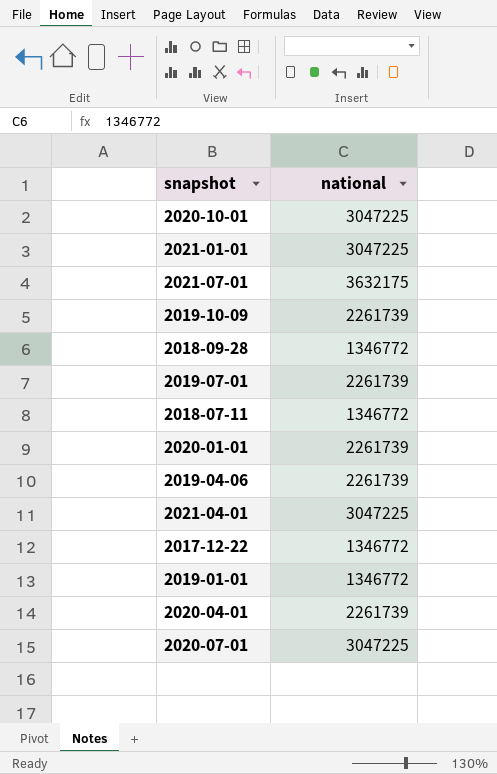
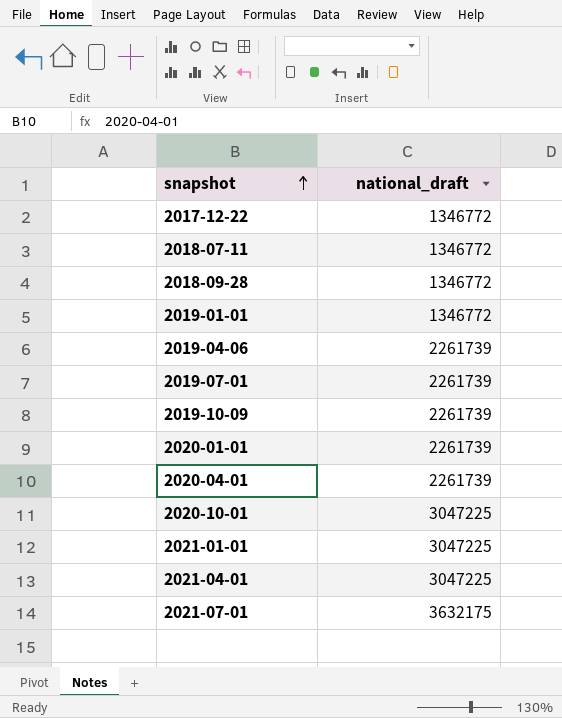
row order: none -> snapshot ascending
column name: national -> national_draft
row 2020-07-01: 3047225 -> none

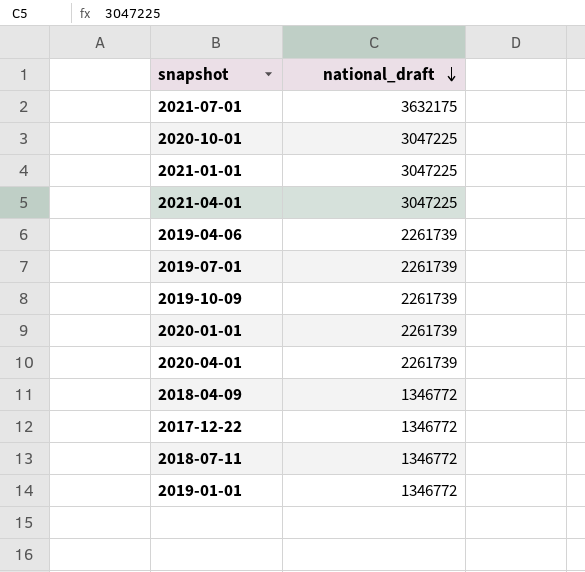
row order: snapshot ascending -> national_draft descending
row 2018-09-28: 1346772 -> none
row 2018-04-09: none -> 1346772

